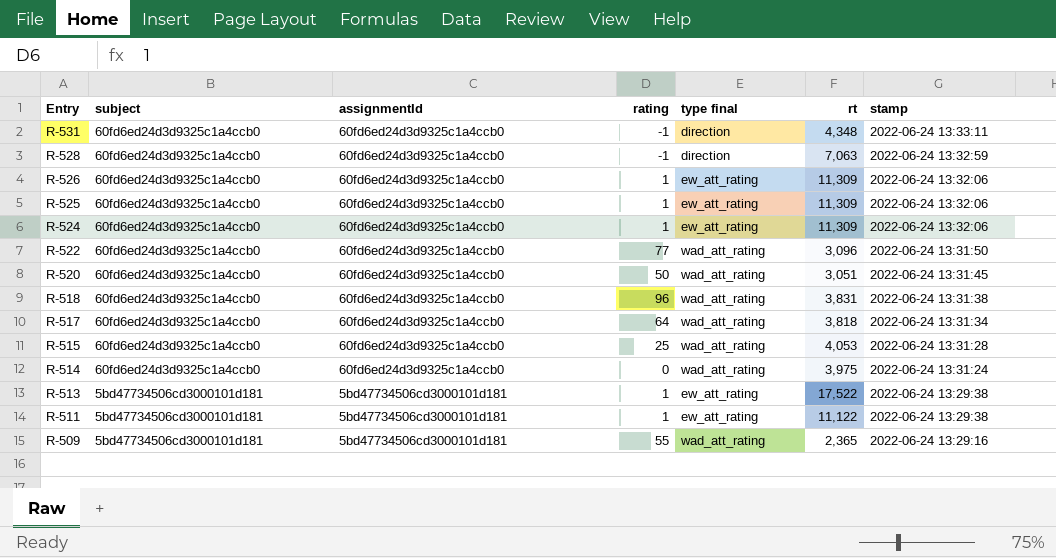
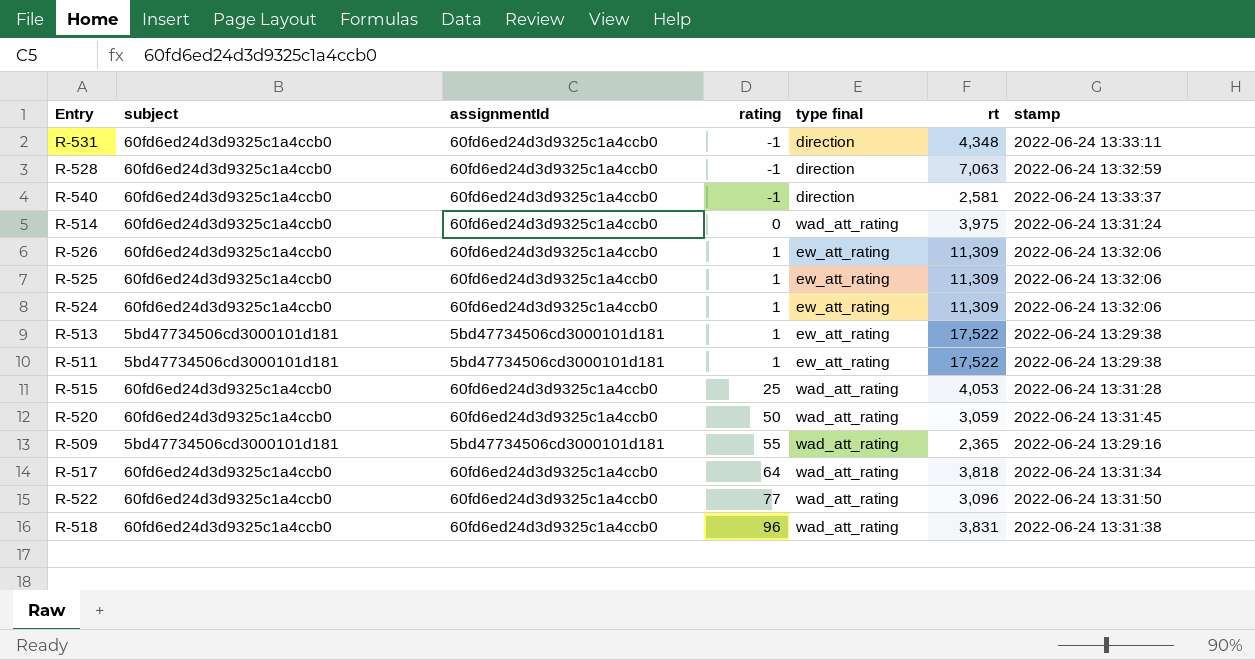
row order: Entry descending -> rating ascending
row R-540: none -> 60fd6ed24d3d9325c1a4ccb0 | 60fd6ed24d3d9325c1a4ccb0 | -1 | direction | 2,581 | 2022-06-24 13:33:37
R-511 | rt: 11,122 -> 17,522
R-520 | rt: 3,051 -> 3,059

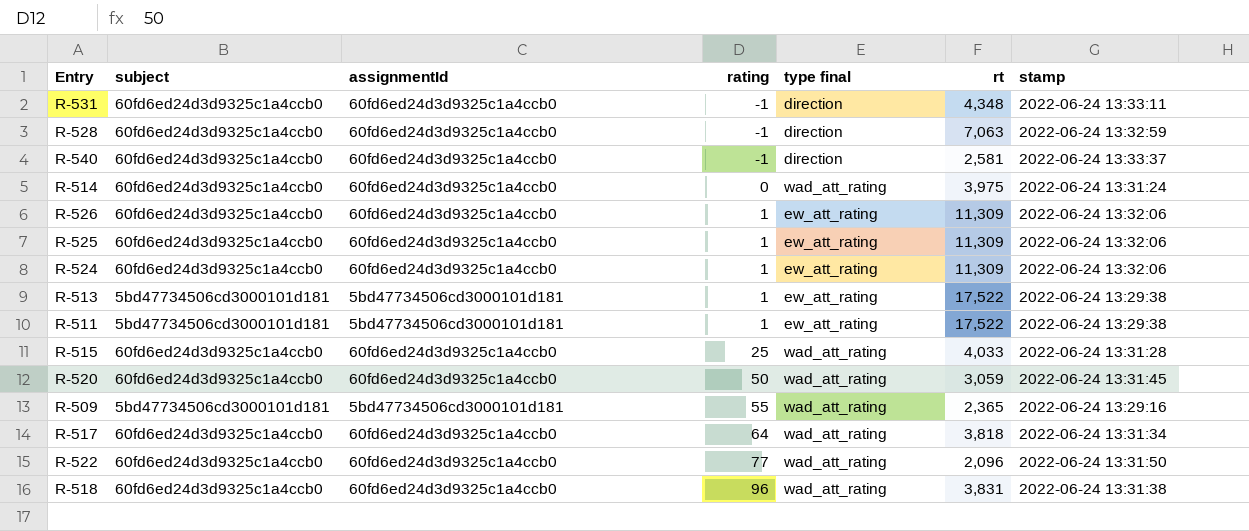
R-515 | rt: 4,053 -> 4,033
R-522 | rt: 3,096 -> 2,096

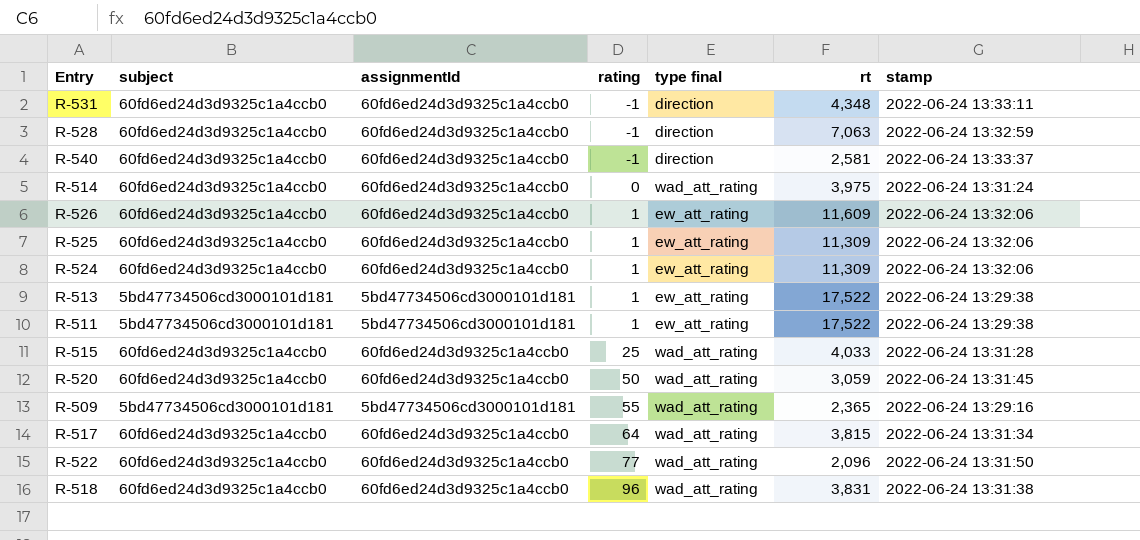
R-526 | rt: 11,309 -> 11,609
R-517 | rt: 3,818 -> 3,815

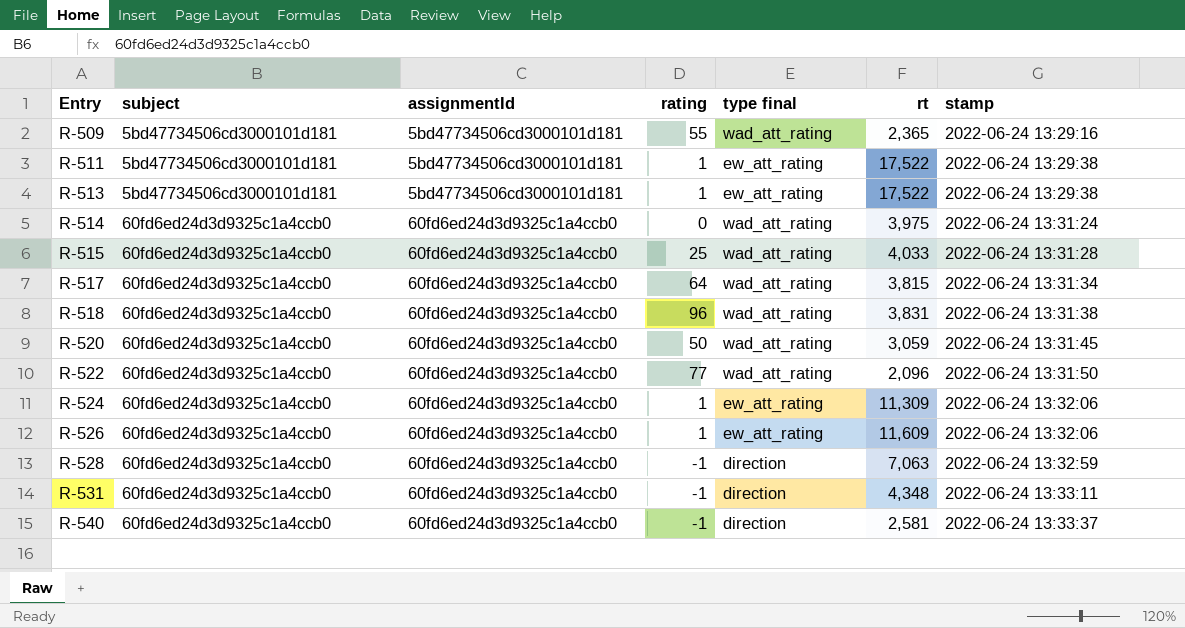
row order: rating ascending -> Entry ascending
row R-525: 60fd6ed24d3d9325c1a4ccb0 | 60fd6ed24d3d9325c1a4ccb0 | 1 | ew_att_rating | 11,309 | 2022-06-24 13:32:06 -> none

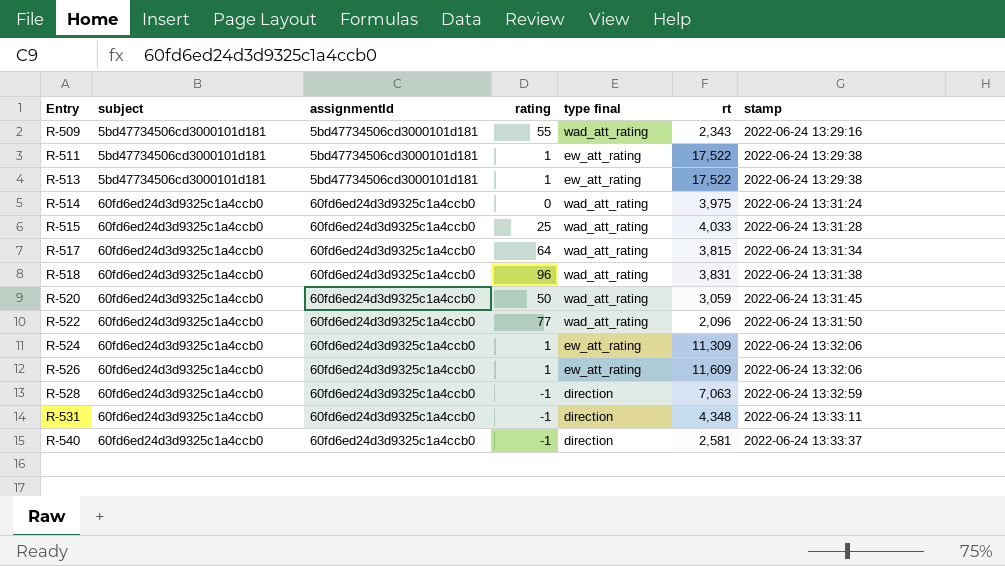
R-509 | rt: 2,365 -> 2,343

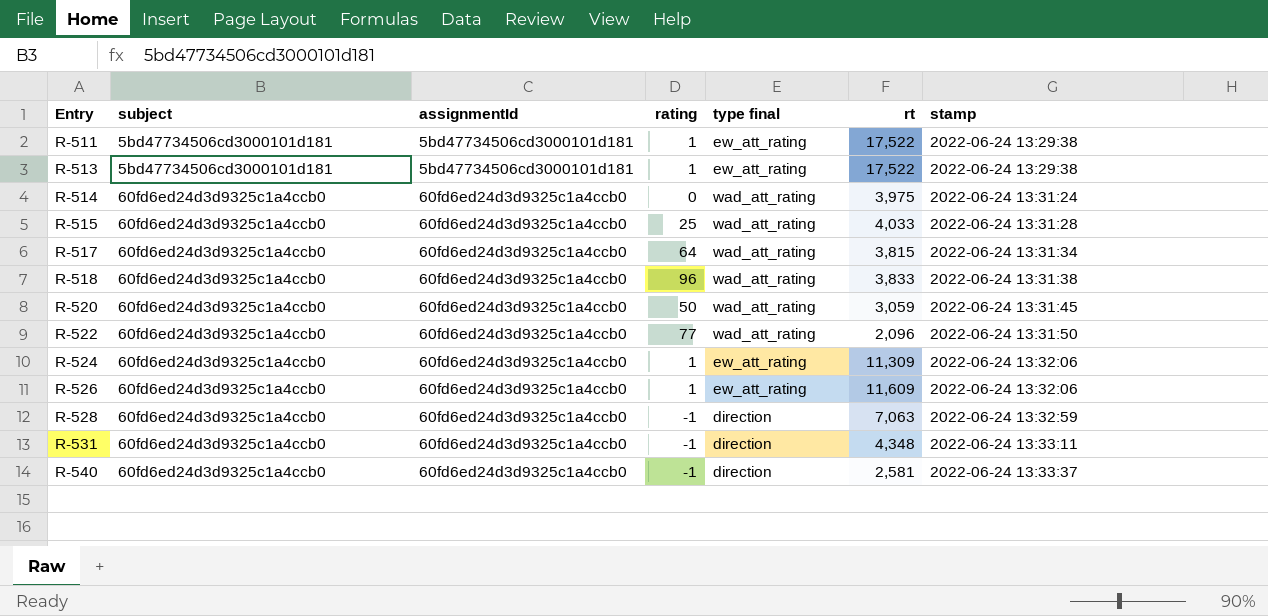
row R-509: 5bd47734506cd3000101d181 | 5bd47734506cd3000101d181 | 55 | wad_att_rating | 2,343 | 2022-06-24 13:29:16 -> none
R-518 | rt: 3,831 -> 3,833

